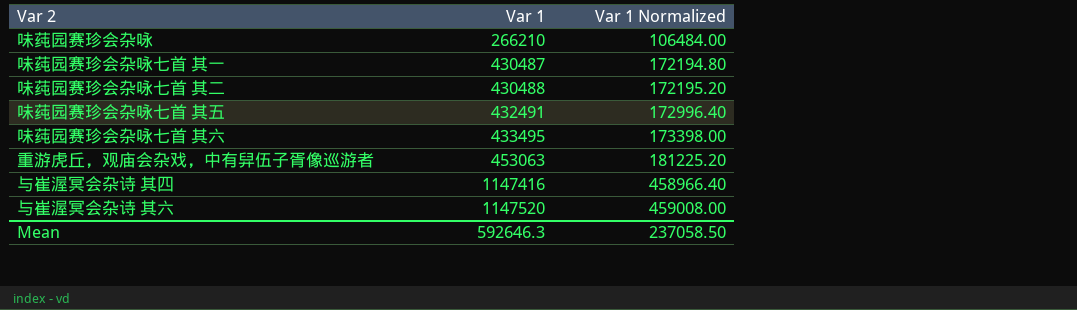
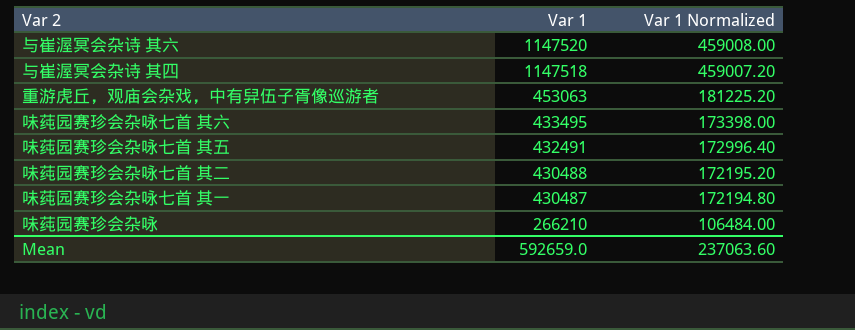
row order: Var 1 ascending -> Var 1 descending
与崔渥冥会杂诗 其四 | Var 1: 1147416 -> 1147518
与崔渥冥会杂诗 其四 | Var 1 Normalized: 458966.40 -> 459007.20
Mean | Var 1: 592646.3 -> 592659.0
Mean | Var 1 Normalized: 237058.50 -> 237063.60

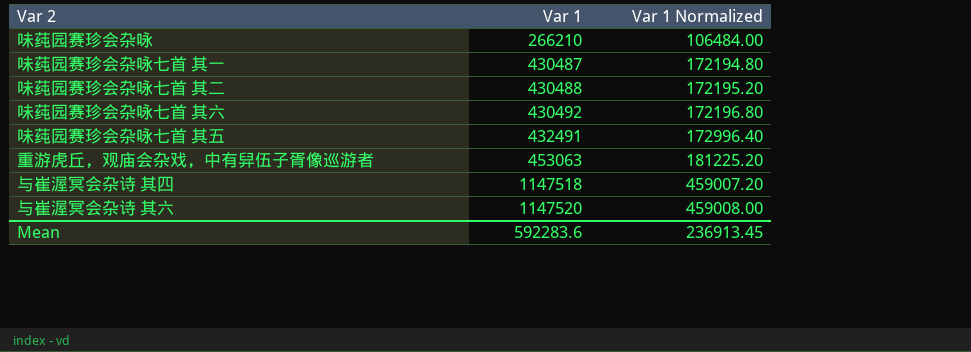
row order: Var 1 descending -> Var 1 ascending
味莼园赛珍会杂咏七首 其六 | Var 1: 433495 -> 430492
味莼园赛珍会杂咏七首 其六 | Var 1 Normalized: 173398.00 -> 172196.80
Mean | Var 1: 592659.0 -> 592283.6
Mean | Var 1 Normalized: 237063.60 -> 236913.45

